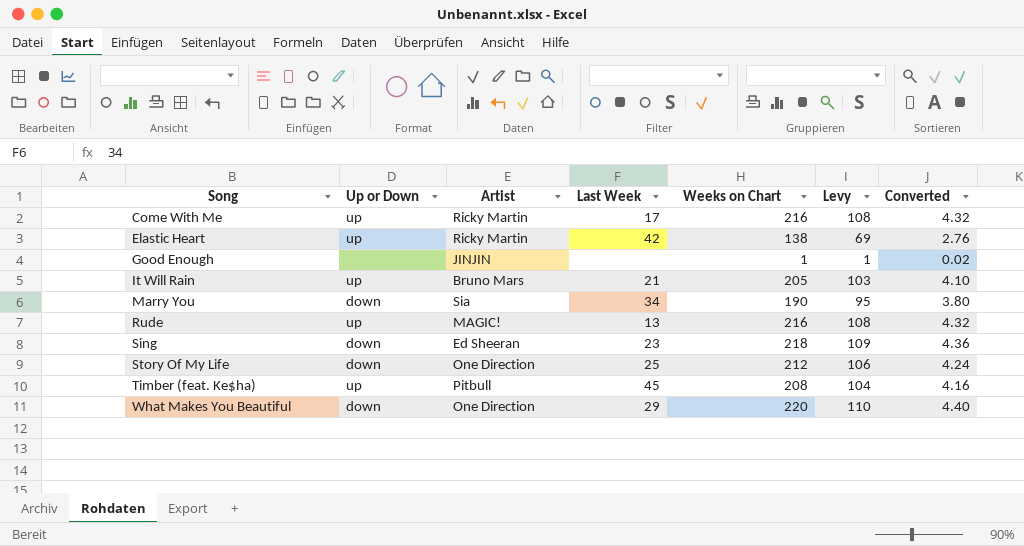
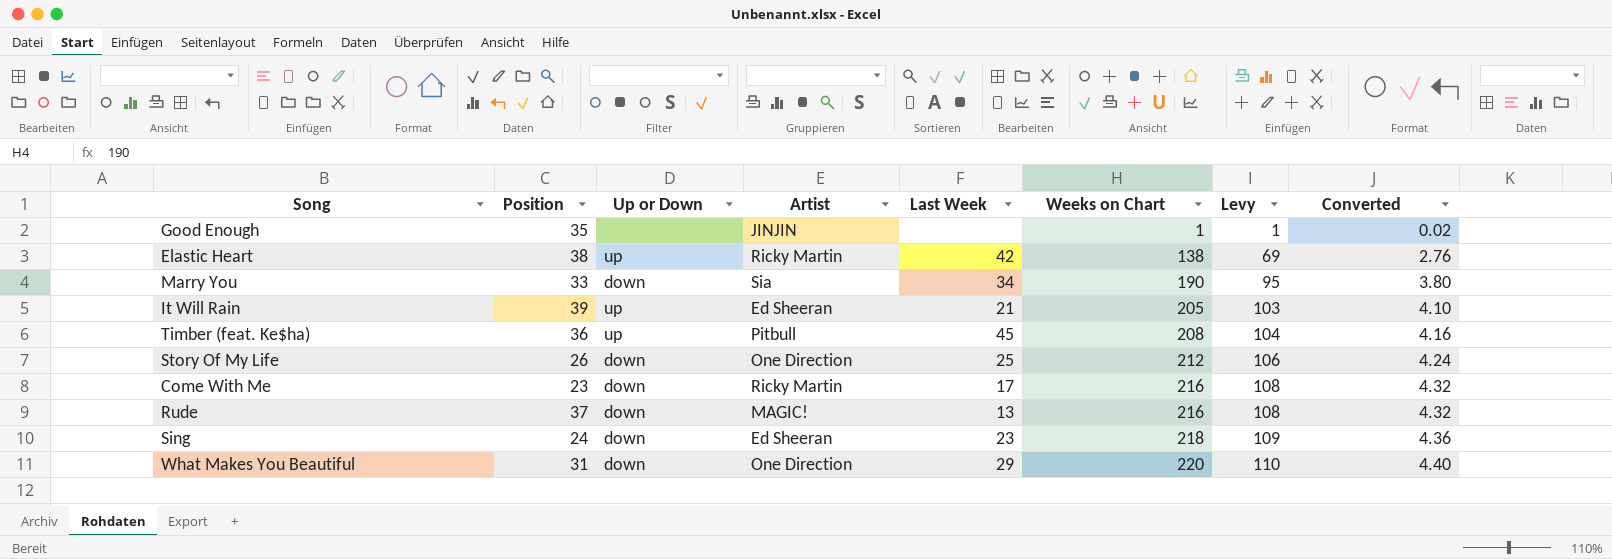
row order: Song ascending -> Weeks on Chart ascending
column Position | position: none -> 2
It Will Rain | Artist: Bruno Mars -> Ed Sheeran
Come With Me | Up or Down: up -> down
Rude | Up or Down: up -> down

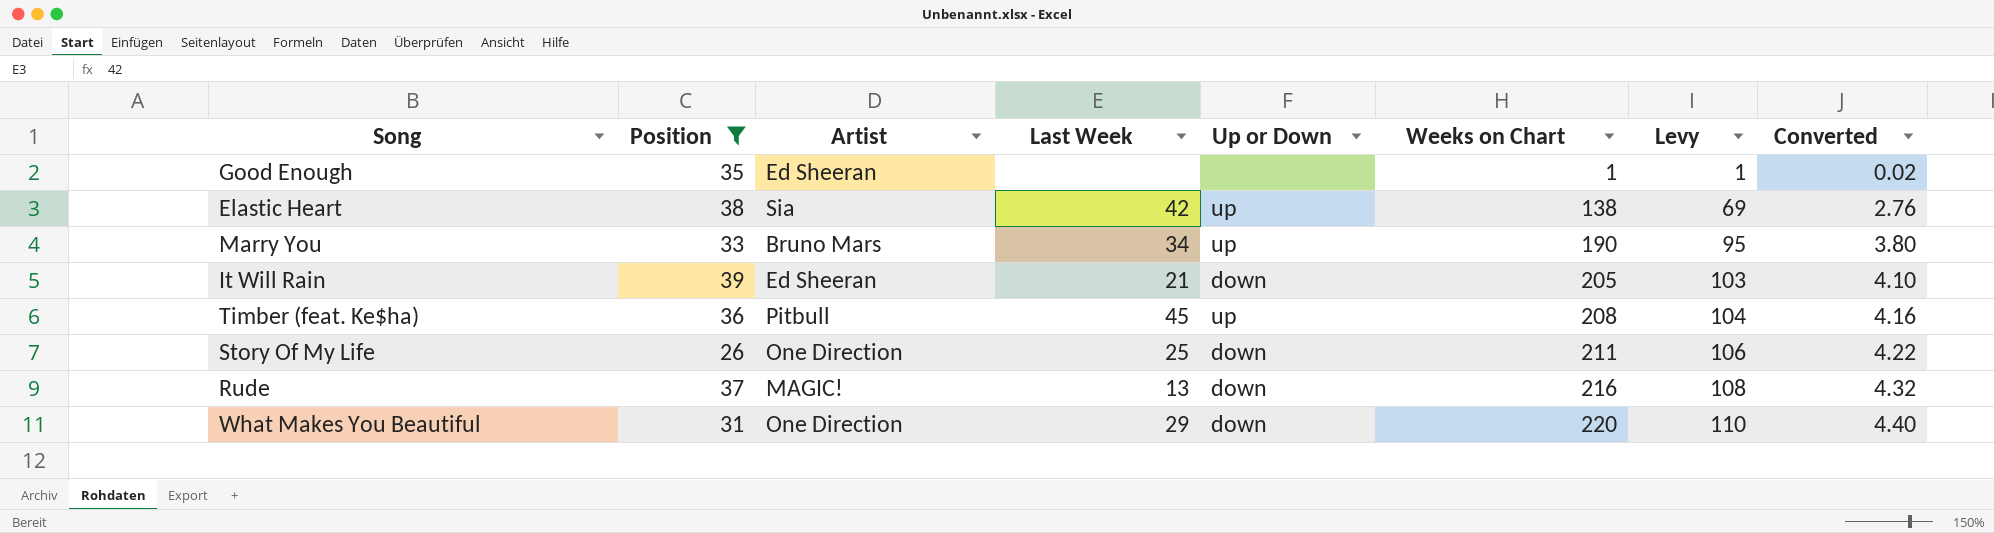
filter: none -> Position >= 26
column Up or Down | position: 3 -> 5
Good Enough | Artist: JINJIN -> Ed Sheeran
Elastic Heart | Artist: Ricky Martin -> Sia
Marry You | Artist: Sia -> Bruno Mars
Marry You | Up or Down: down -> up
It Will Rain | Up or Down: up -> down
Story Of My Life | Weeks on Chart: 212 -> 211
Story Of My Life | Converted: 4.24 -> 4.22

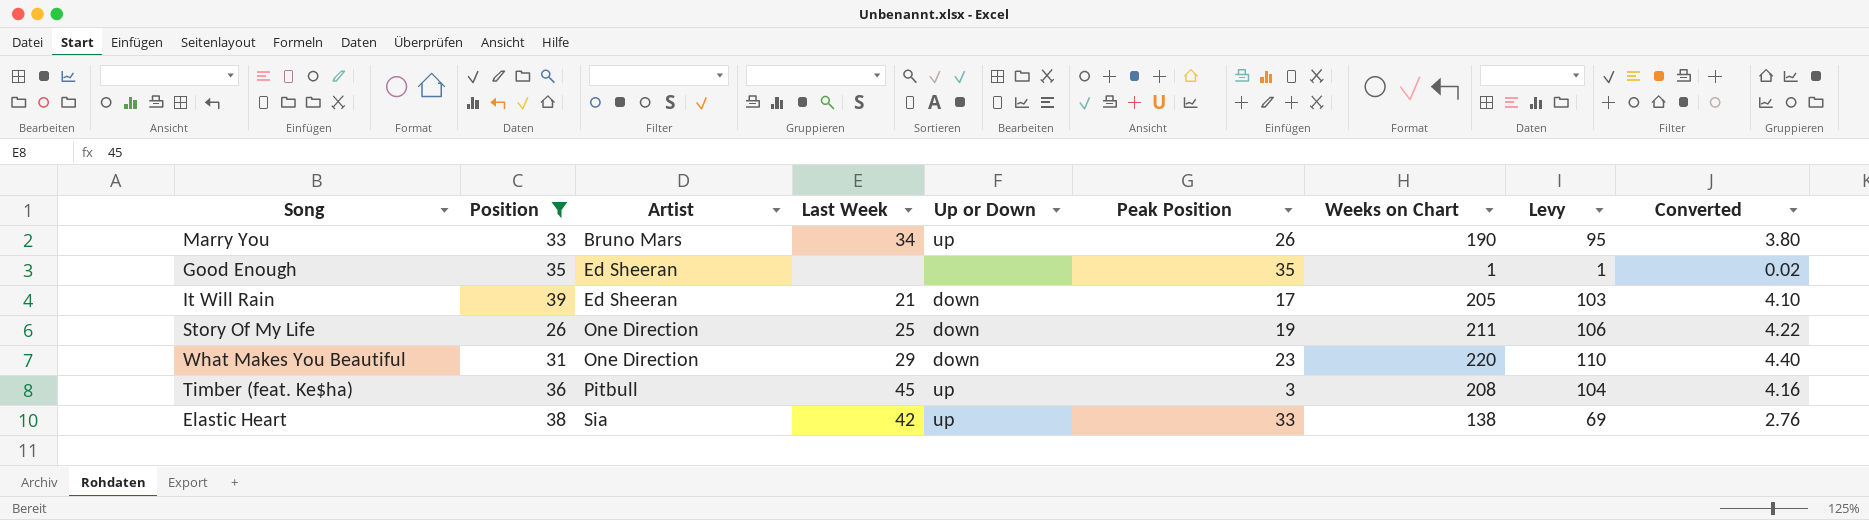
row order: Weeks on Chart ascending -> Artist ascending
column Peak Position | position: none -> 6
row Rude: 37 | MAGIC! | 13 | down | 216 | 108 | 4.32 -> none

